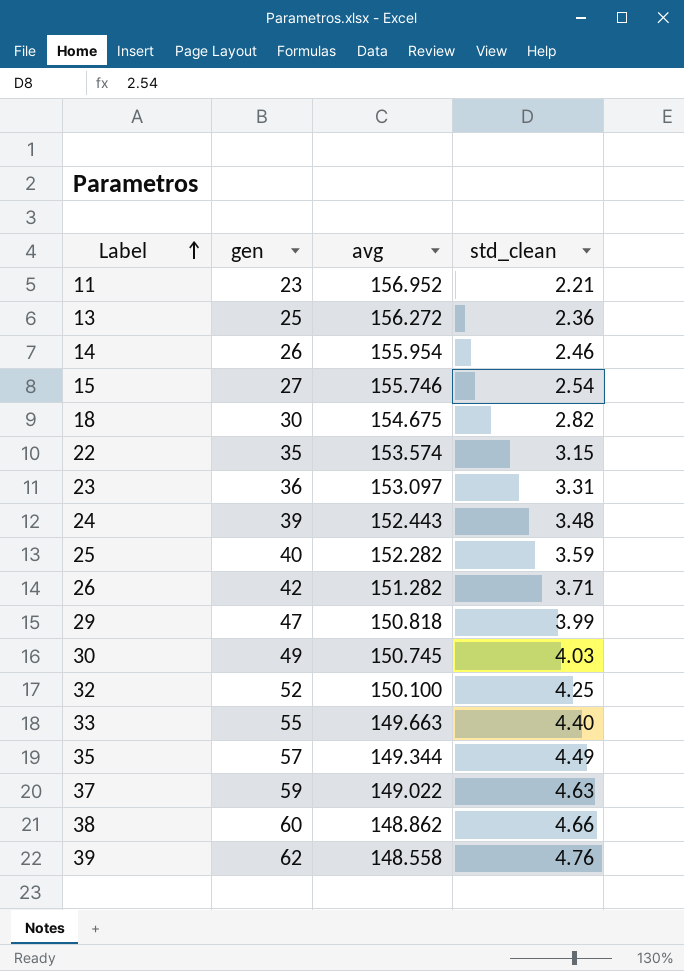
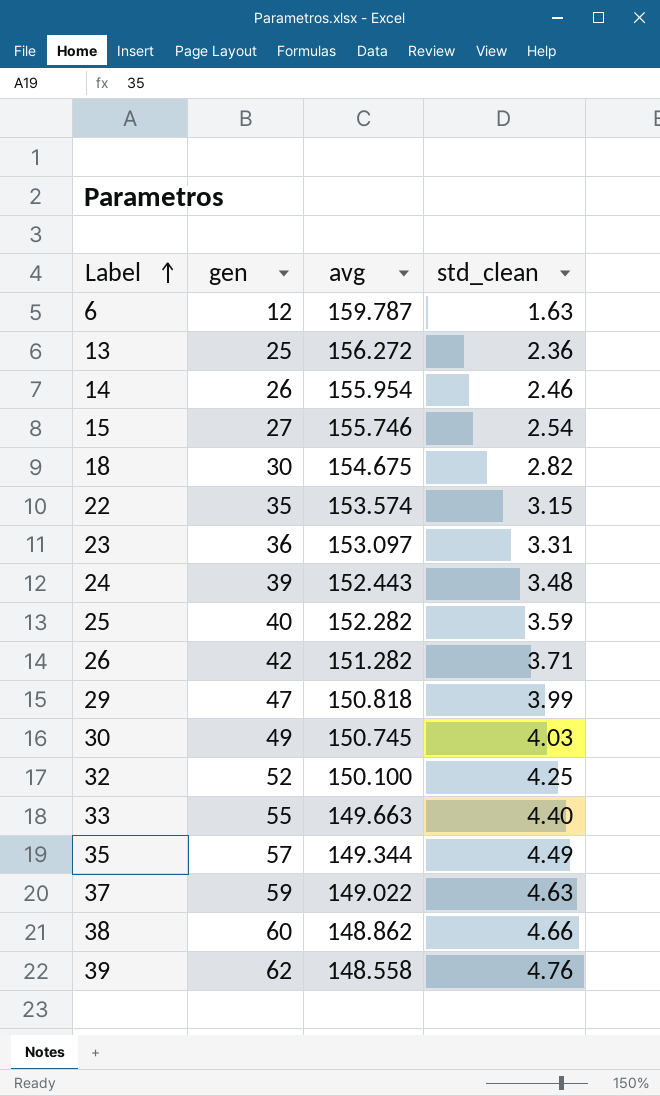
row 11: 23 | 156.952 | 2.21 -> none
row 6: none -> 12 | 159.787 | 1.63

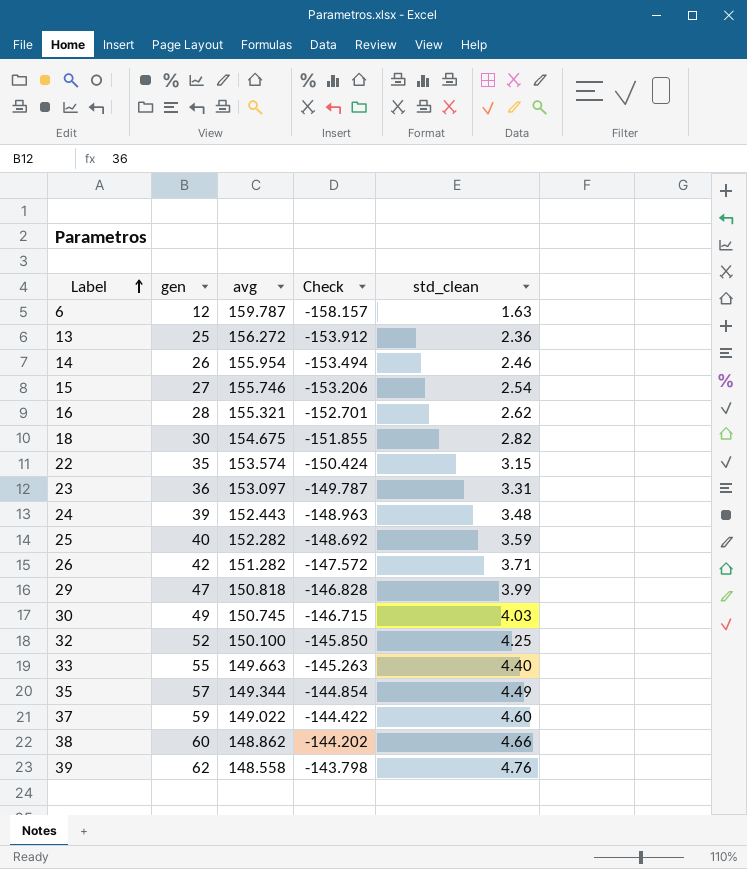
column Check | formula: none -> [std_clean] - [avg]
row 16: none -> 28 | 155.321 | -152.701 | 2.62
37 | std_clean: 4.63 -> 4.60

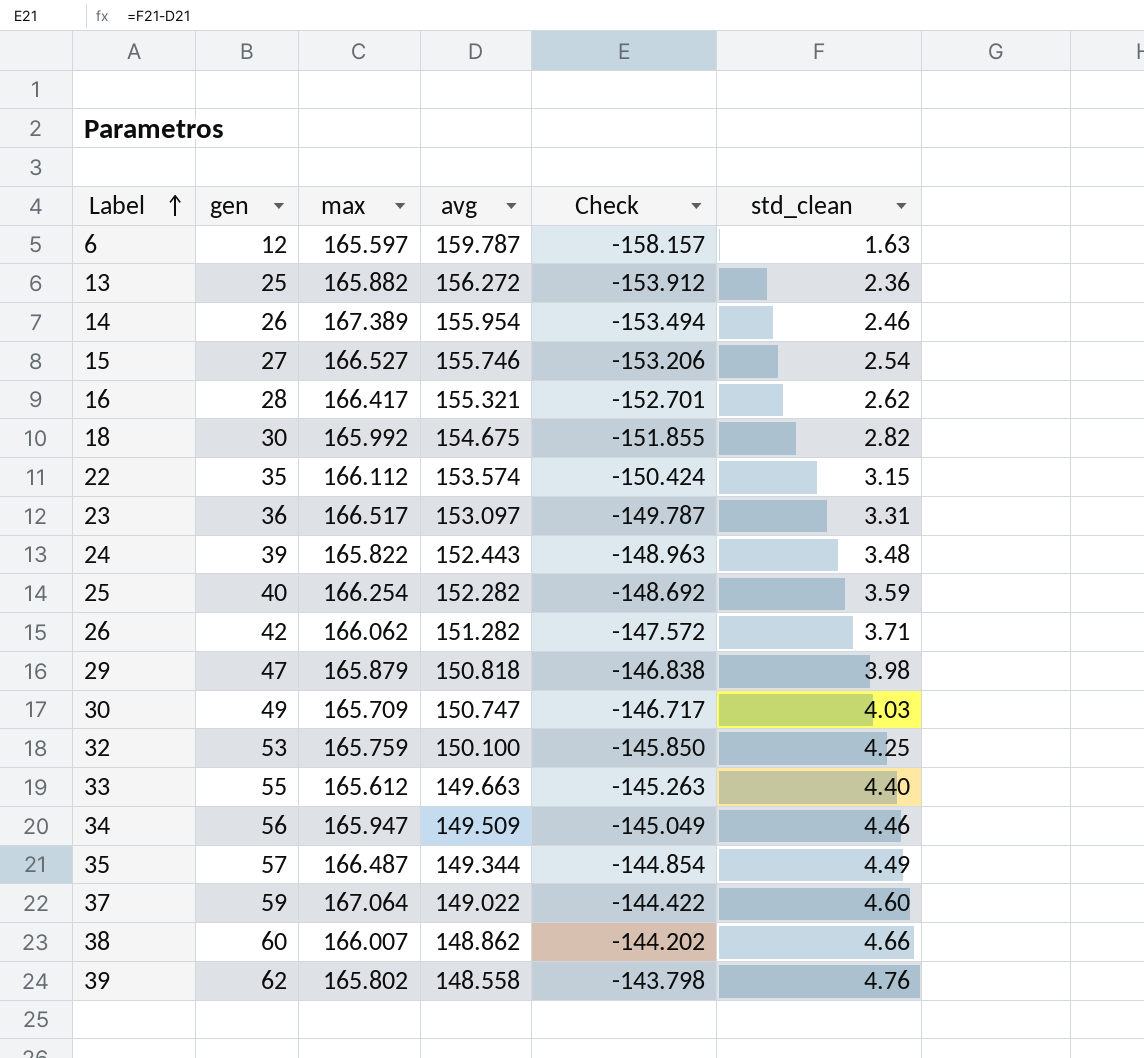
column max | position: none -> 3
29 | Check: -146.828 -> -146.838
29 | std_clean: 3.99 -> 3.98
30 | avg: 150.745 -> 150.747
30 | Check: -146.715 -> -146.717
32 | gen: 52 -> 53
row 34: none -> 56 | 165.947 | 149.509 | -145.049 | 4.46

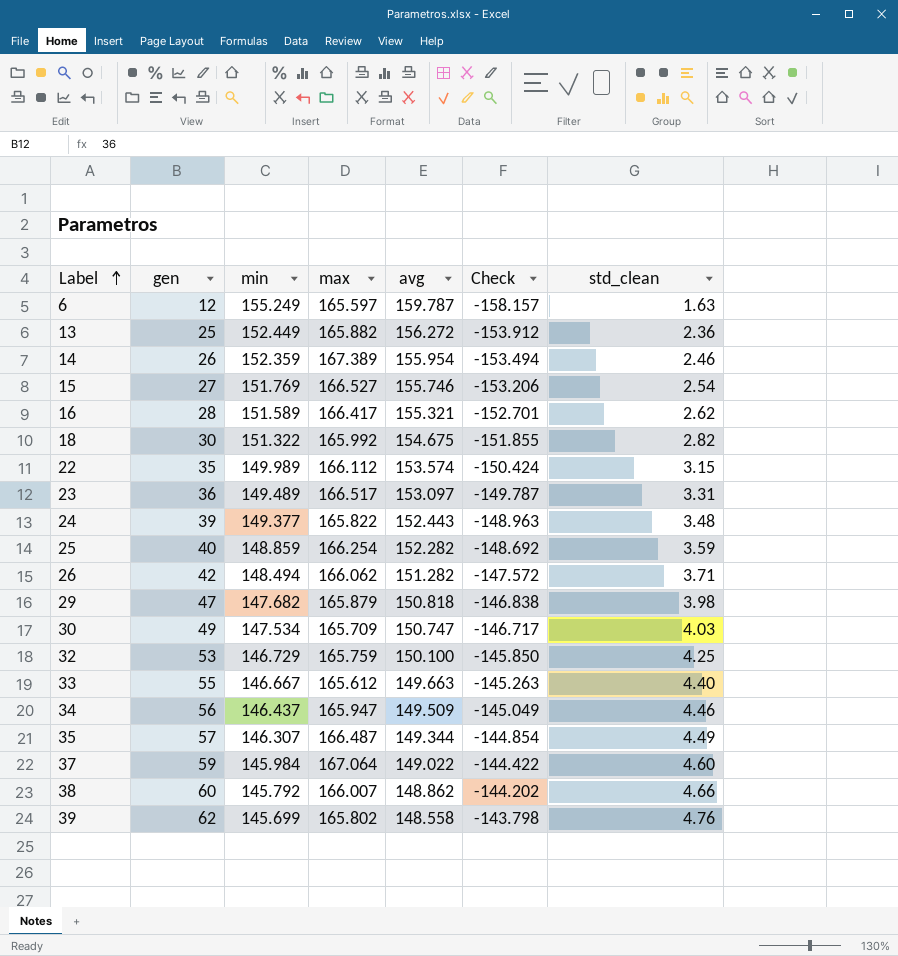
column min | position: none -> 3

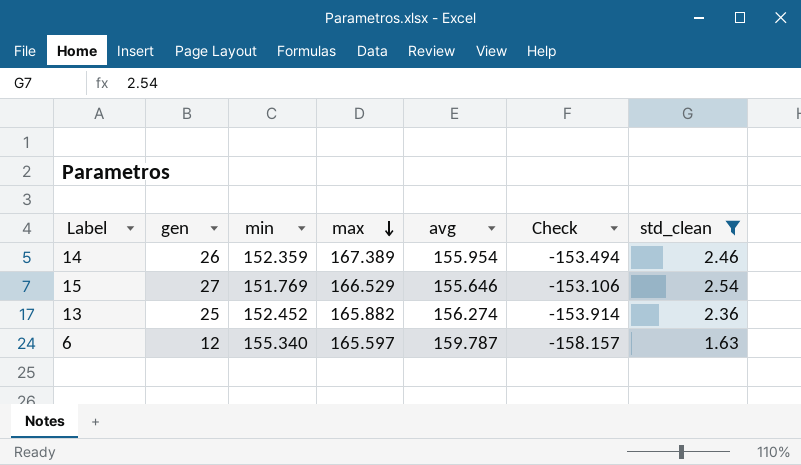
filter: none -> std_clean <= 2.54
row order: Label ascending -> max descending
15 | max: 166.527 -> 166.529
15 | avg: 155.746 -> 155.646
15 | Check: -153.206 -> -153.106
13 | min: 152.449 -> 152.452
13 | avg: 156.272 -> 156.274
13 | Check: -153.912 -> -153.914
6 | min: 155.249 -> 155.340

